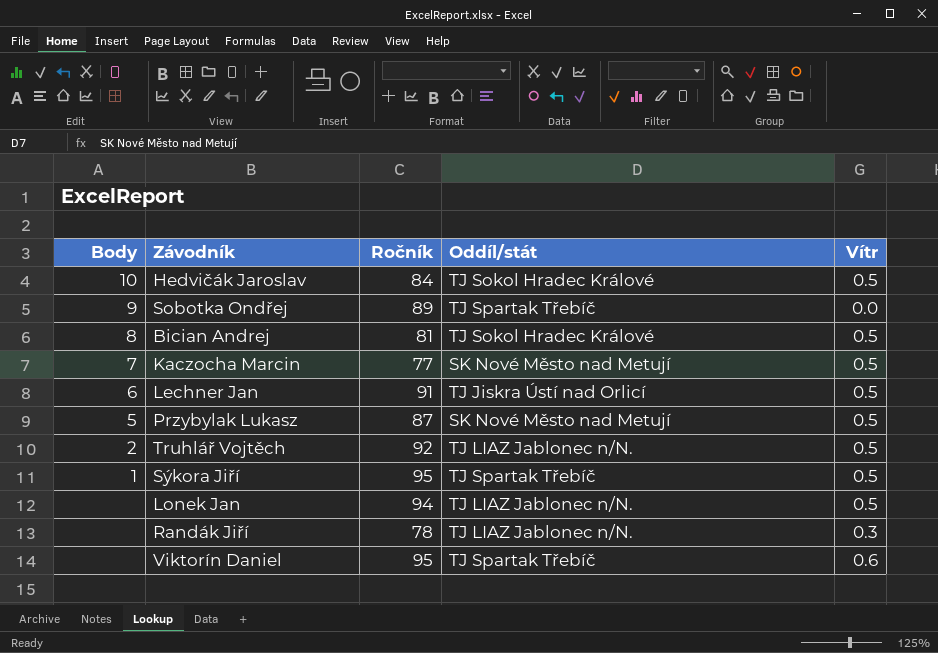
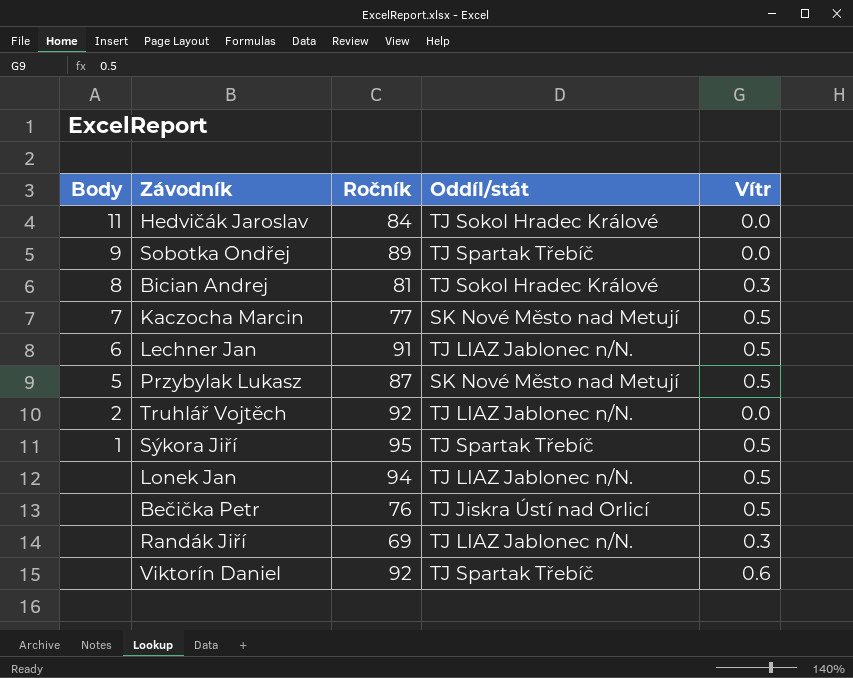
Hedvičák Jaroslav | Body: 10 -> 11
Hedvičák Jaroslav | Vítr: 0.5 -> 0.0
Bician Andrej | Vítr: 0.5 -> 0.3
Lechner Jan | Oddíl/stát: TJ Jiskra Ústí nad Orlicí -> TJ LIAZ Jablonec n/N.
Truhlář Vojtěch | Vítr: 0.5 -> 0.0
row Bečička Petr: none -> none | 76 | TJ Jiskra Ústí nad Orlicí | 0.5
Randák Jiří | Ročník: 78 -> 69
Viktorín Daniel | Ročník: 95 -> 92

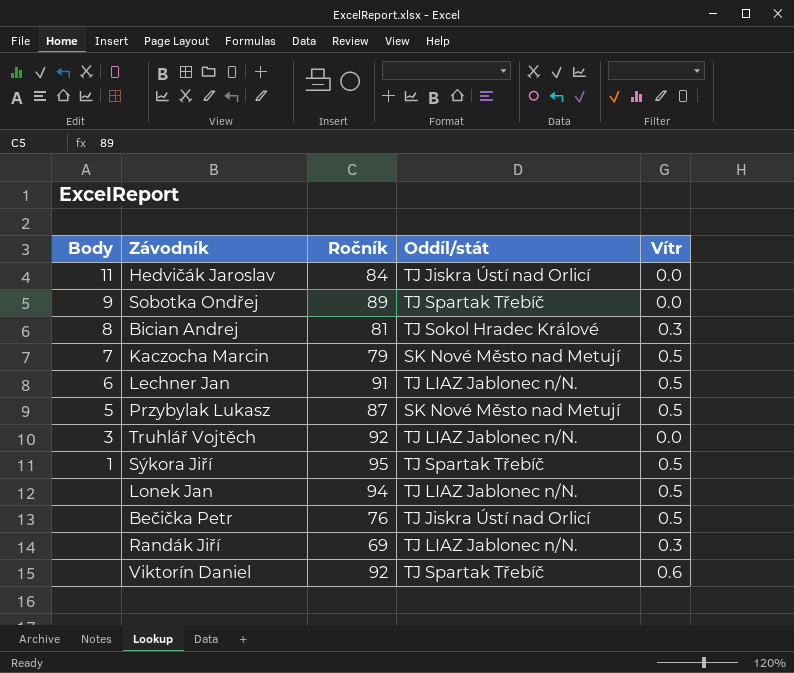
Hedvičák Jaroslav | Oddíl/stát: TJ Sokol Hradec Králové -> TJ Jiskra Ústí nad Orlicí
Kaczocha Marcin | Ročník: 77 -> 79
Truhlář Vojtěch | Body: 2 -> 3

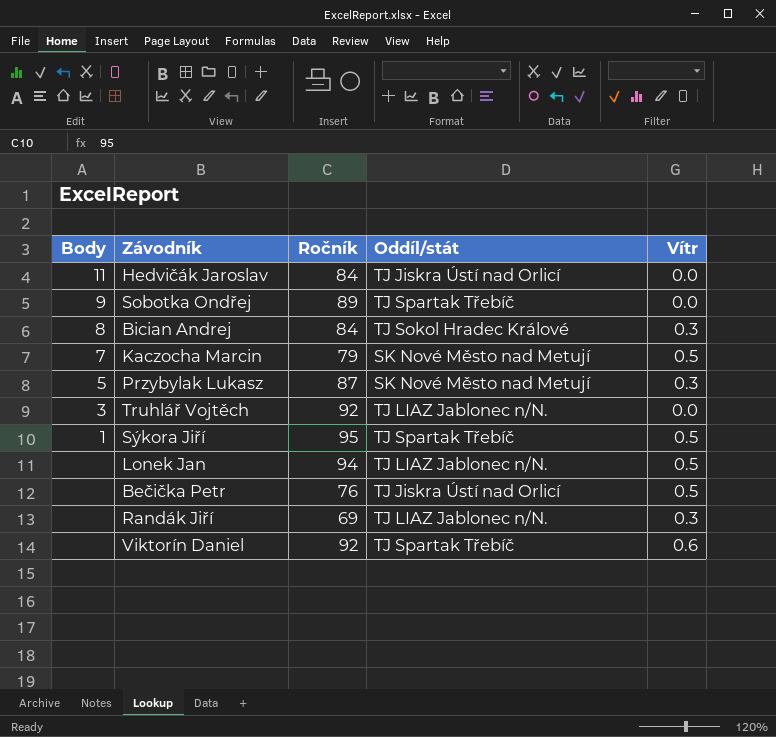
row Lechner Jan: 6 | 91 | TJ LIAZ Jablonec n/N. | 0.5 -> none
Bician Andrej | Ročník: 81 -> 84
Przybylak Lukasz | Vítr: 0.5 -> 0.3

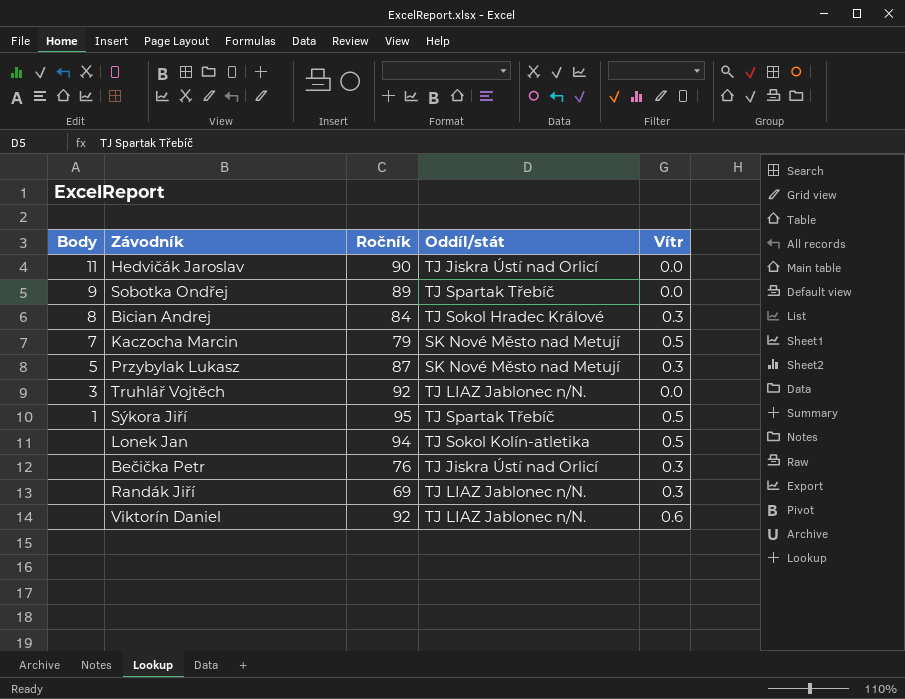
Hedvičák Jaroslav | Ročník: 84 -> 90
Lonek Jan | Oddíl/stát: TJ LIAZ Jablonec n/N. -> TJ Sokol Kolín-atletika
Bečička Petr | Vítr: 0.5 -> 0.3
Viktorín Daniel | Oddíl/stát: TJ Spartak Třebíč -> TJ LIAZ Jablonec n/N.

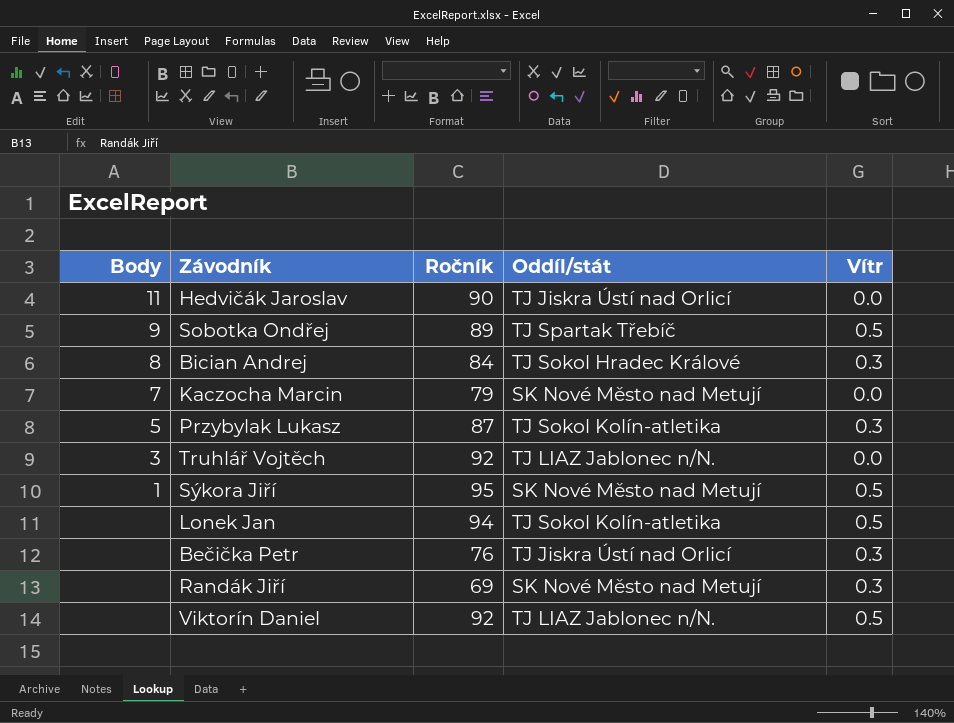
Sobotka Ondřej | Vítr: 0.0 -> 0.5
Kaczocha Marcin | Vítr: 0.5 -> 0.0
Przybylak Lukasz | Oddíl/stát: SK Nové Město nad Metují -> TJ Sokol Kolín-atletika
Sýkora Jiří | Oddíl/stát: TJ Spartak Třebíč -> SK Nové Město nad Metují
Randák Jiří | Oddíl/stát: TJ LIAZ Jablonec n/N. -> SK Nové Město nad Metují
Viktorín Daniel | Vítr: 0.6 -> 0.5

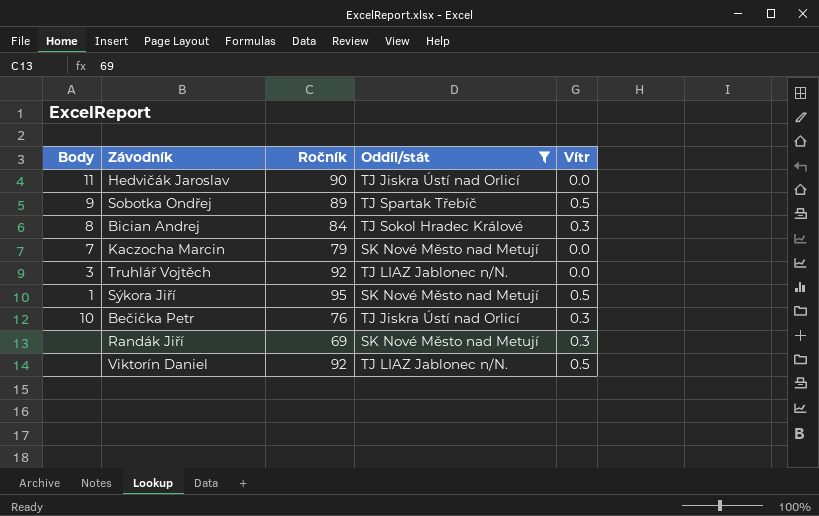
filter: none -> Oddíl/stát != TJ Sokol Kolín-atletika
Bečička Petr | Body: none -> 10

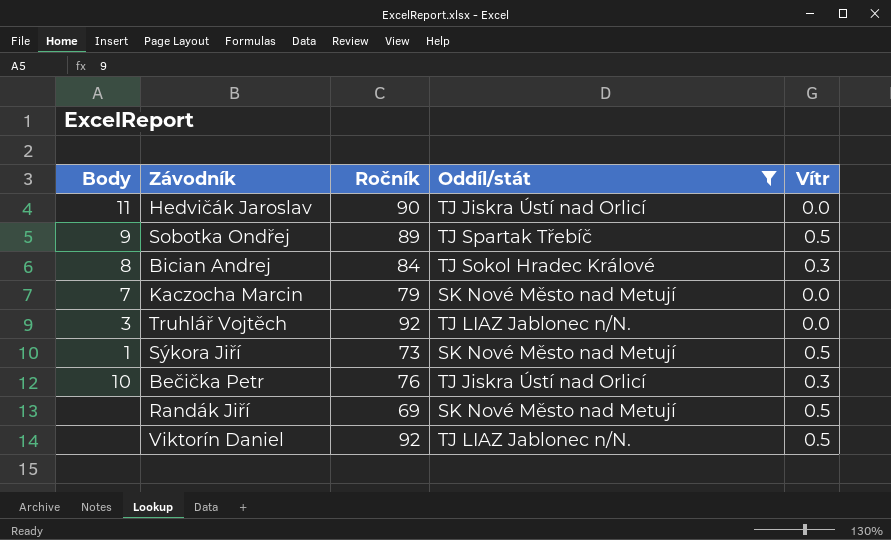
Sýkora Jiří | Ročník: 95 -> 73
Randák Jiří | Vítr: 0.3 -> 0.5

